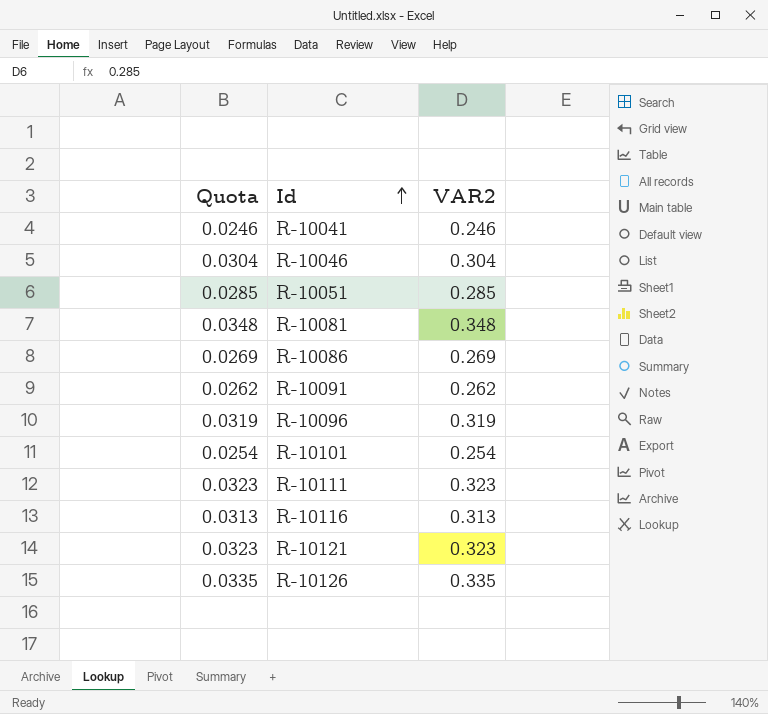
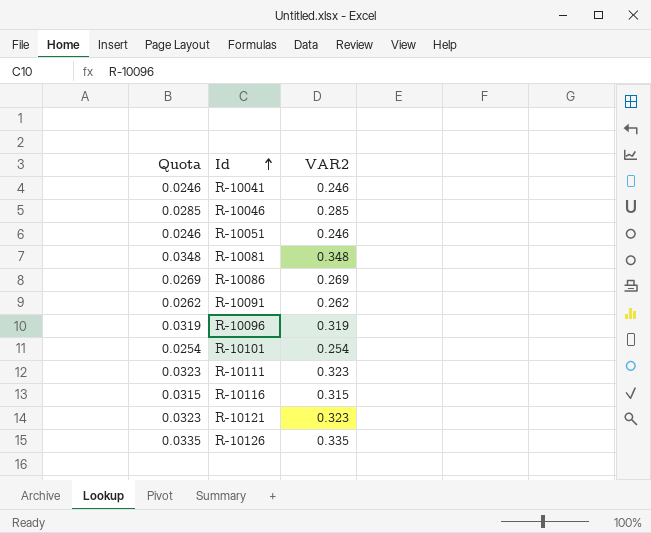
R-10046 | Quota: 0.0304 -> 0.0285
R-10046 | VAR2: 0.304 -> 0.285
R-10051 | Quota: 0.0285 -> 0.0246
R-10051 | VAR2: 0.285 -> 0.246
R-10116 | Quota: 0.0313 -> 0.0315
R-10116 | VAR2: 0.313 -> 0.315

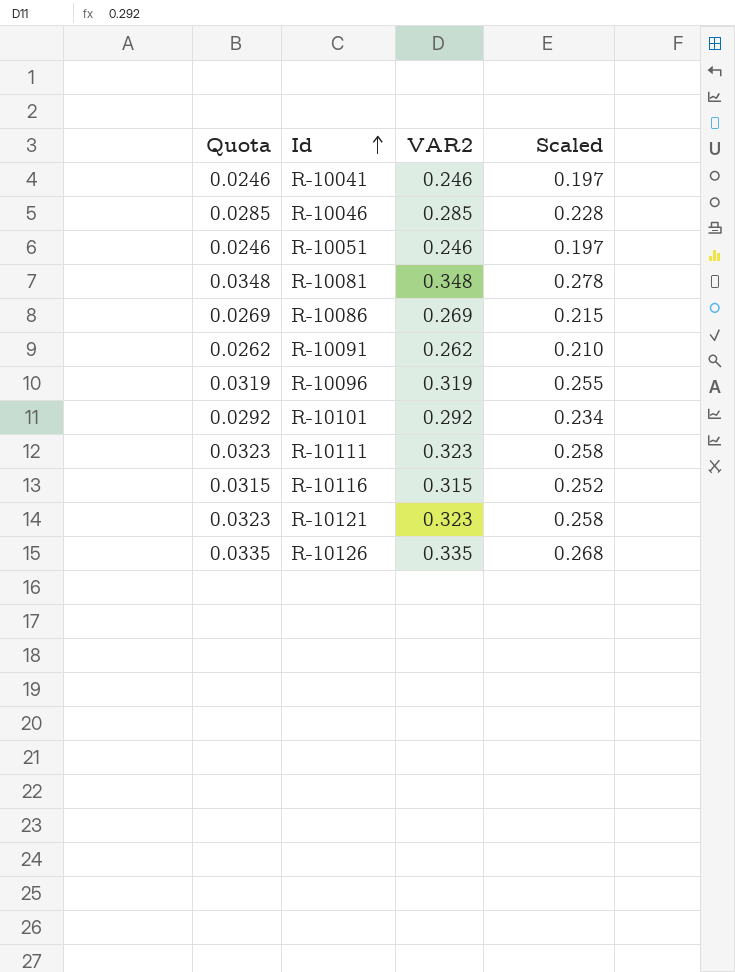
column Scaled | formula: none -> [VAR2] * 0.8
R-10101 | Quota: 0.0254 -> 0.0292
R-10101 | VAR2: 0.254 -> 0.292

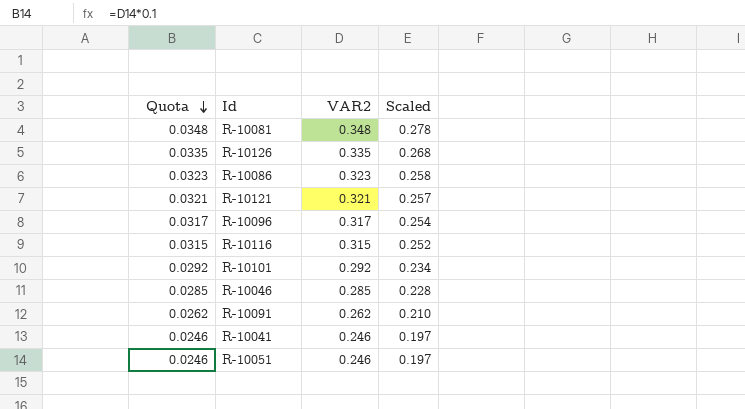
row order: Id ascending -> Quota descending
row R-10111: 0.0323 | 0.323 | 0.258 -> none
R-10086 | Quota: 0.0269 -> 0.0323
R-10086 | VAR2: 0.269 -> 0.323
R-10086 | Scaled: 0.215 -> 0.258
R-10121 | Quota: 0.0323 -> 0.0321
R-10121 | VAR2: 0.323 -> 0.321
R-10121 | Scaled: 0.258 -> 0.257
R-10096 | Quota: 0.0319 -> 0.0317
R-10096 | VAR2: 0.319 -> 0.317
R-10096 | Scaled: 0.255 -> 0.254

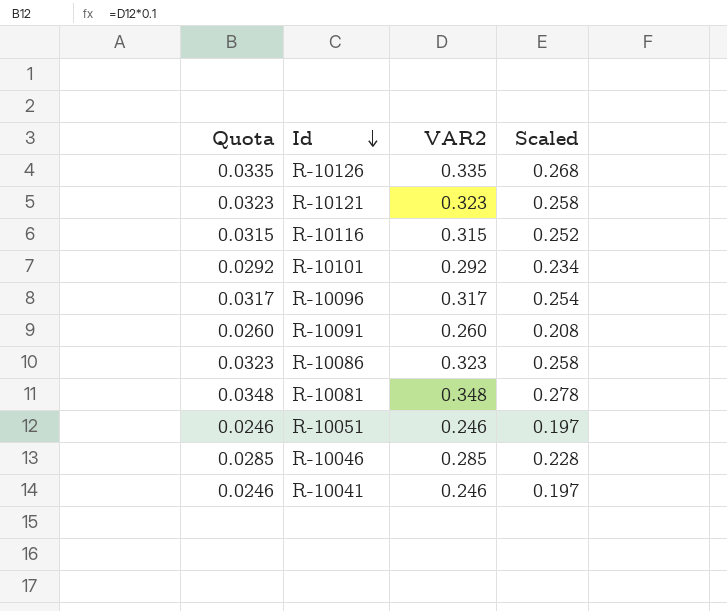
row order: Quota descending -> Id descending
R-10121 | Quota: 0.0321 -> 0.0323
R-10121 | VAR2: 0.321 -> 0.323
R-10121 | Scaled: 0.257 -> 0.258
R-10091 | Quota: 0.0262 -> 0.0260
R-10091 | VAR2: 0.262 -> 0.260
R-10091 | Scaled: 0.210 -> 0.208

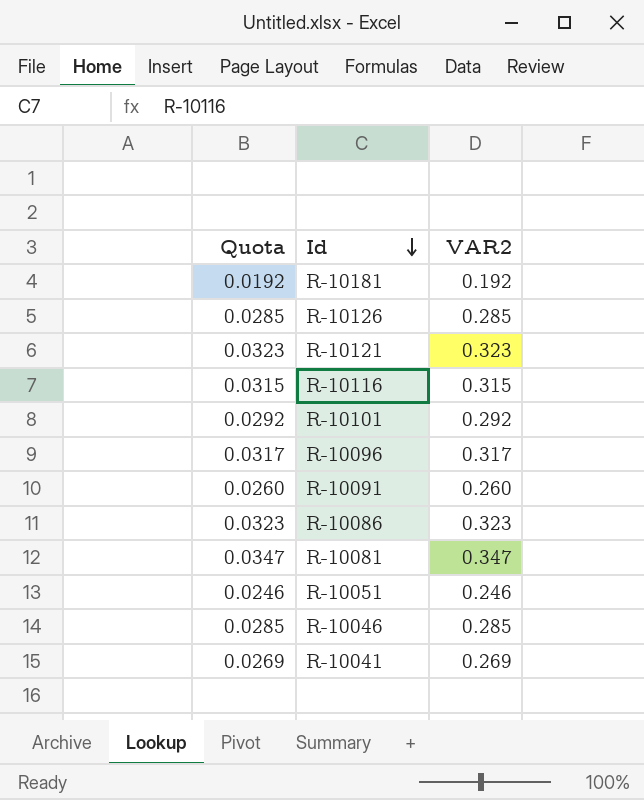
column Scaled | formula: [VAR2] * 0.8 -> none
row R-10181: none -> 0.0192 | 0.192
R-10126 | Quota: 0.0335 -> 0.0285
R-10126 | VAR2: 0.335 -> 0.285
R-10081 | Quota: 0.0348 -> 0.0347
R-10081 | VAR2: 0.348 -> 0.347
R-10041 | Quota: 0.0246 -> 0.0269
R-10041 | VAR2: 0.246 -> 0.269

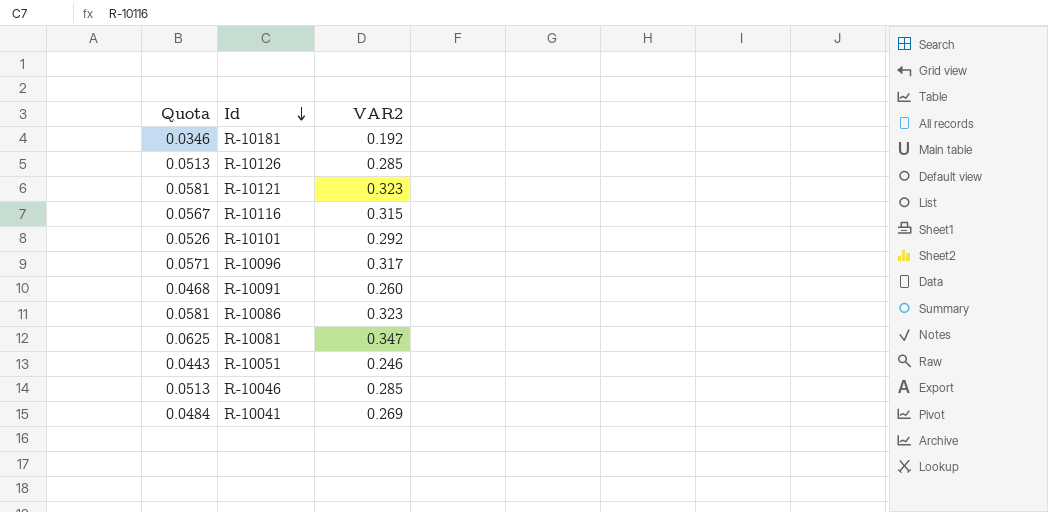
column Quota | formula: [VAR2] * 0.1 -> [VAR2] * 0.18

